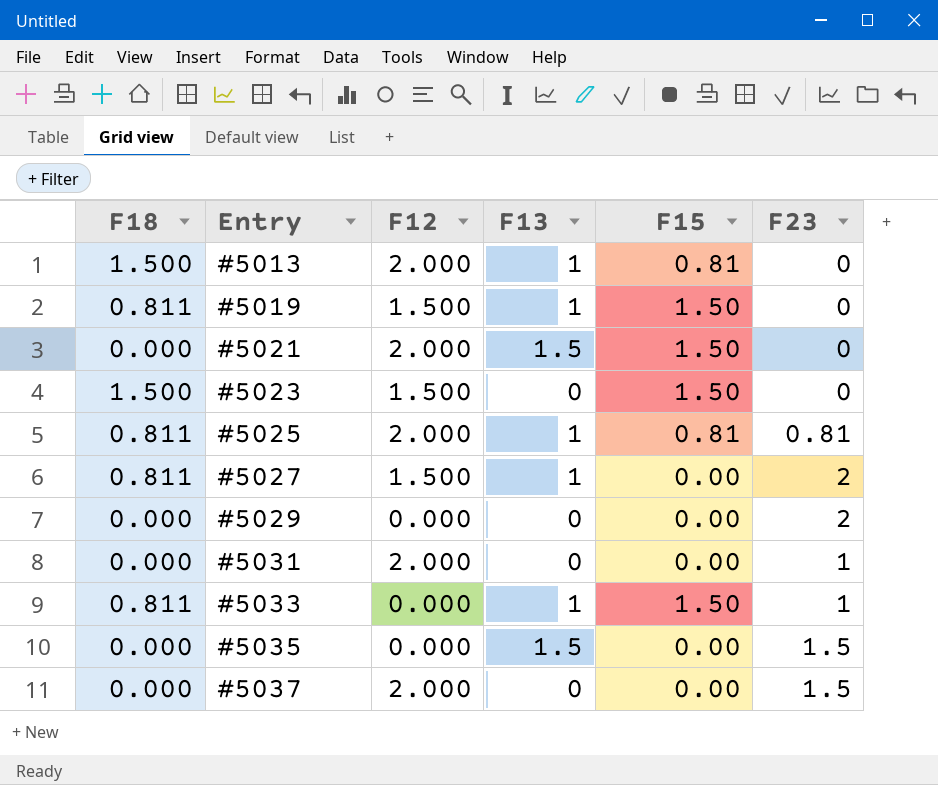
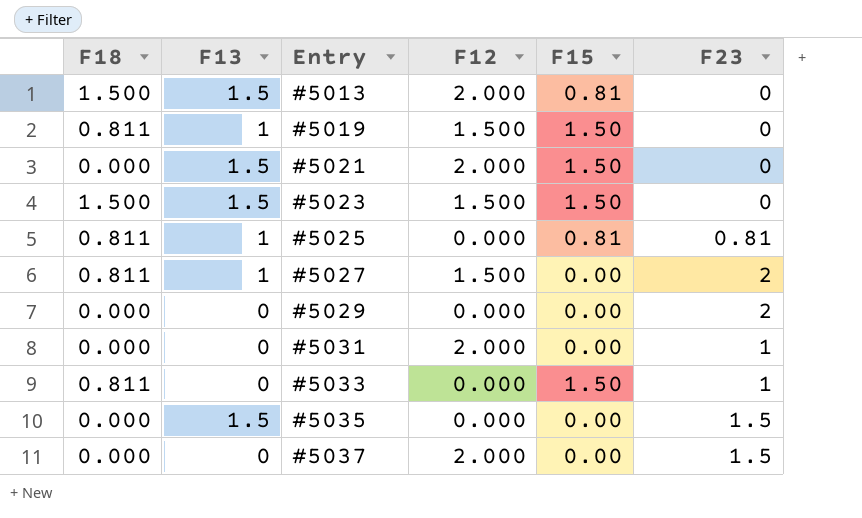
column F13 | position: 4 -> 2
#5013 | F13: 1 -> 1.5
#5023 | F13: 0 -> 1.5
#5025 | F12: 2.000 -> 0.000
#5033 | F13: 1 -> 0

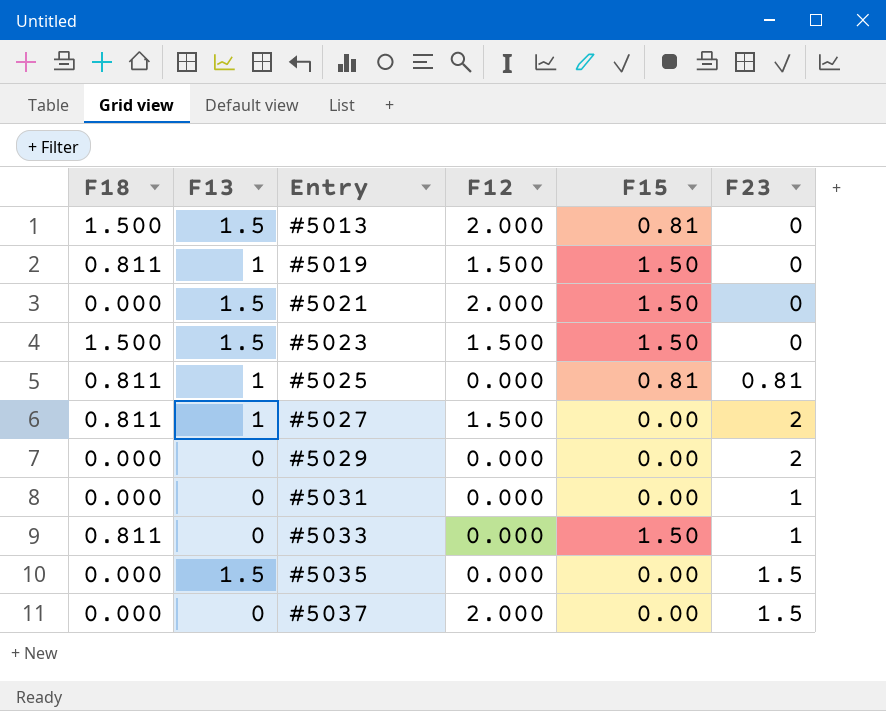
#5031 | F12: 2.000 -> 0.000

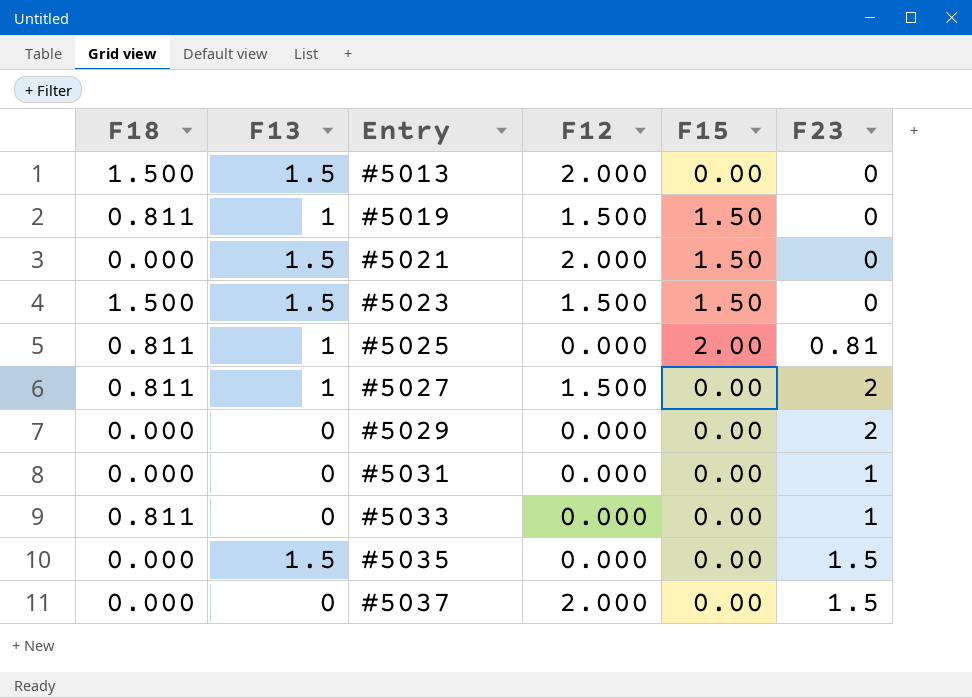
#5013 | F15: 0.81 -> 0.00
#5025 | F15: 0.81 -> 2.00
#5033 | F15: 1.50 -> 0.00

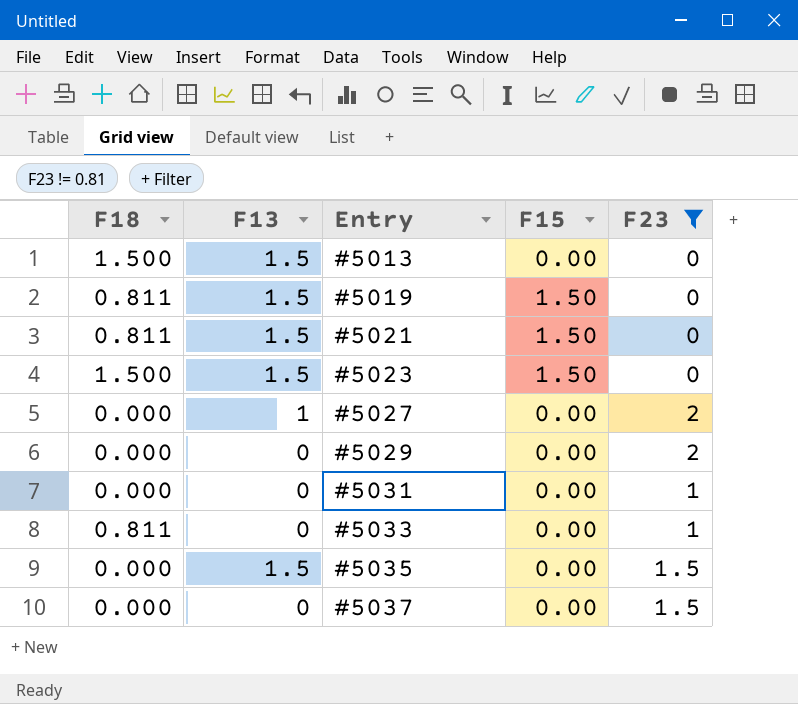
filter: none -> F23 != 0.81
column F12 | position: 4 -> none
#5019 | F13: 1 -> 1.5
#5021 | F18: 0.000 -> 0.811
#5027 | F18: 0.811 -> 0.000

